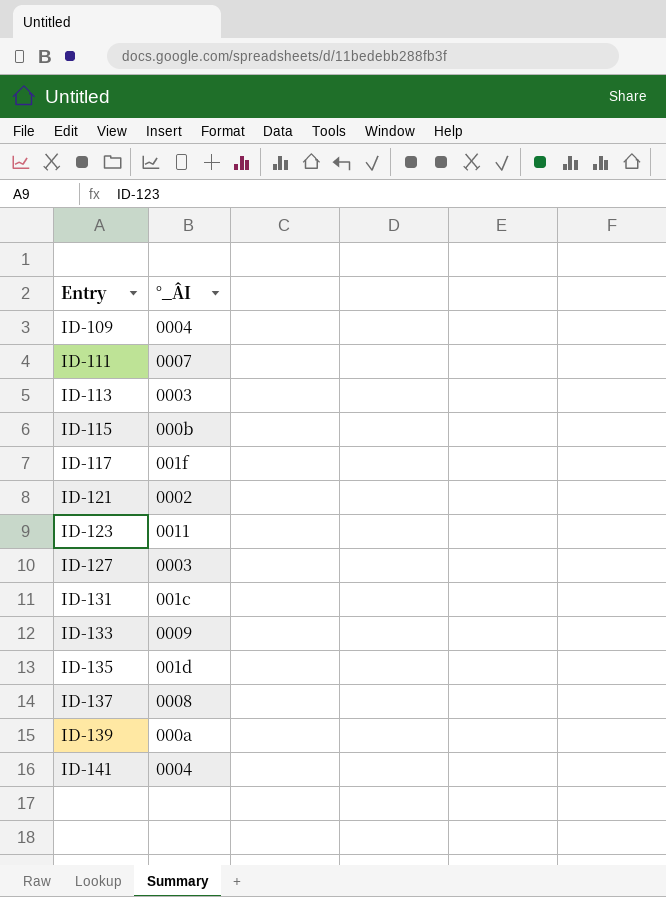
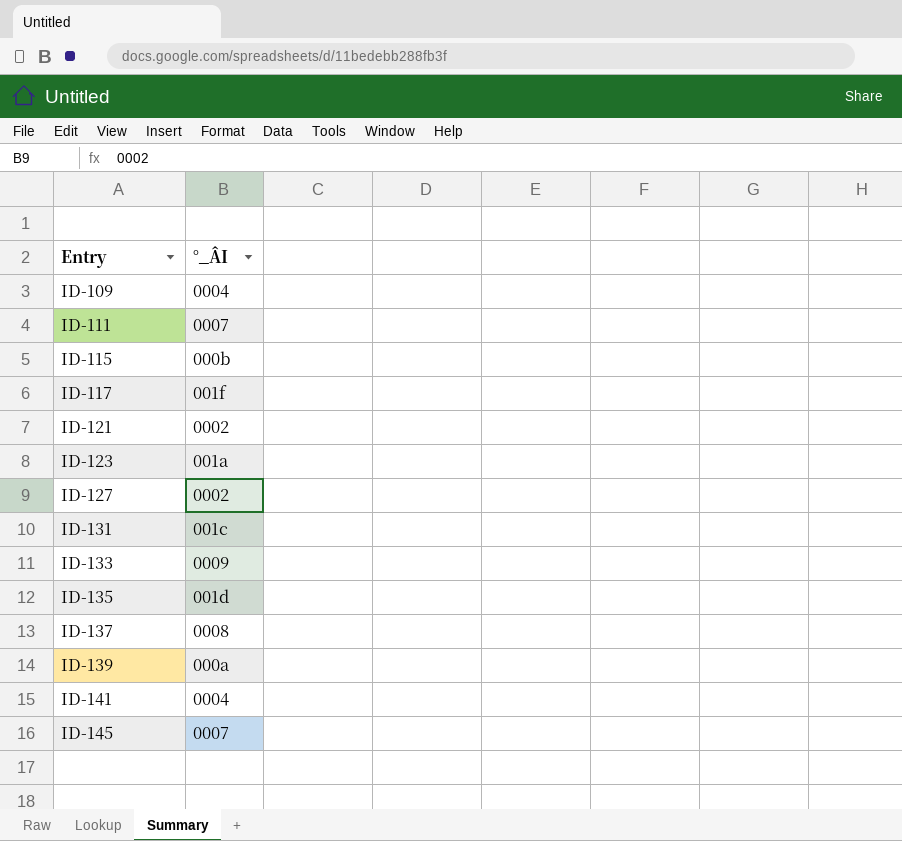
row ID-113: 0003 -> none
ID-123 | °_ÂI: 0011 -> 001a
ID-127 | °_ÂI: 0003 -> 0002
row ID-145: none -> 0007

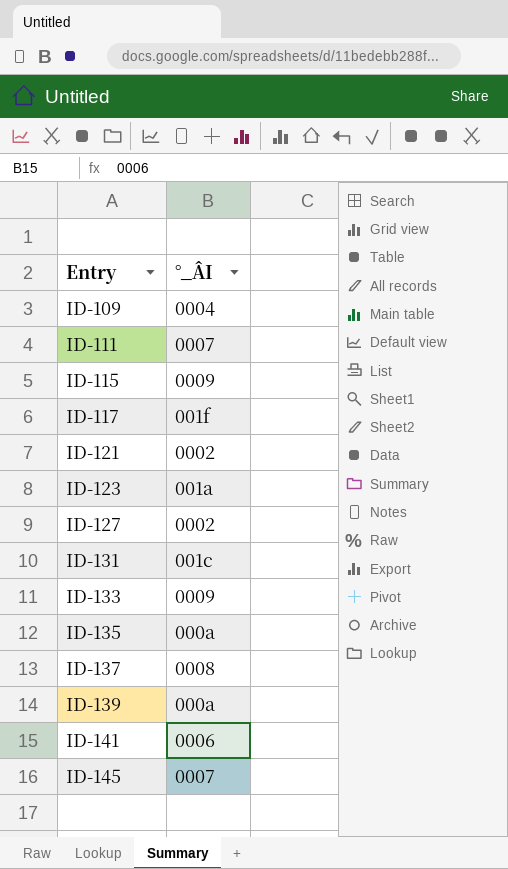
ID-115 | °_ÂI: 000b -> 0009
ID-135 | °_ÂI: 001d -> 000a
ID-141 | °_ÂI: 0004 -> 0006

